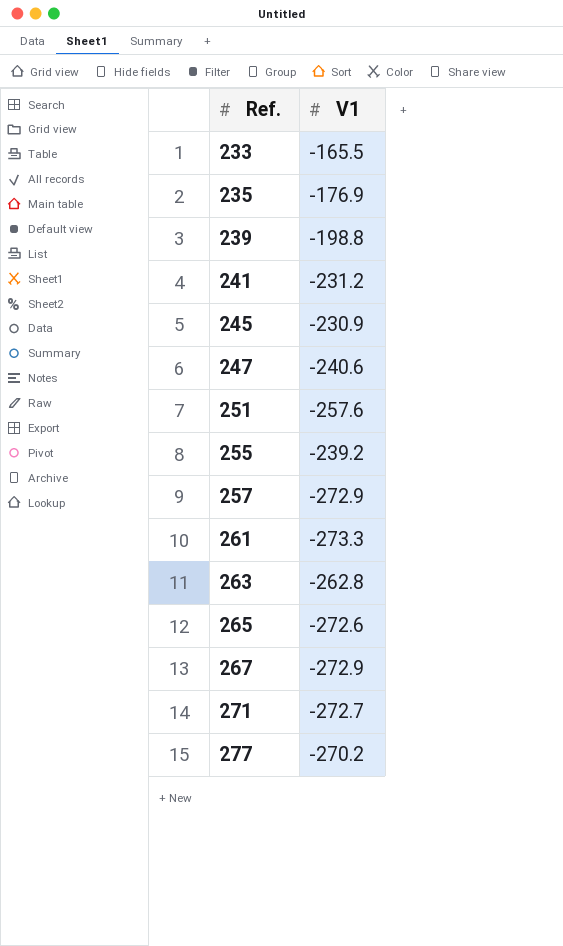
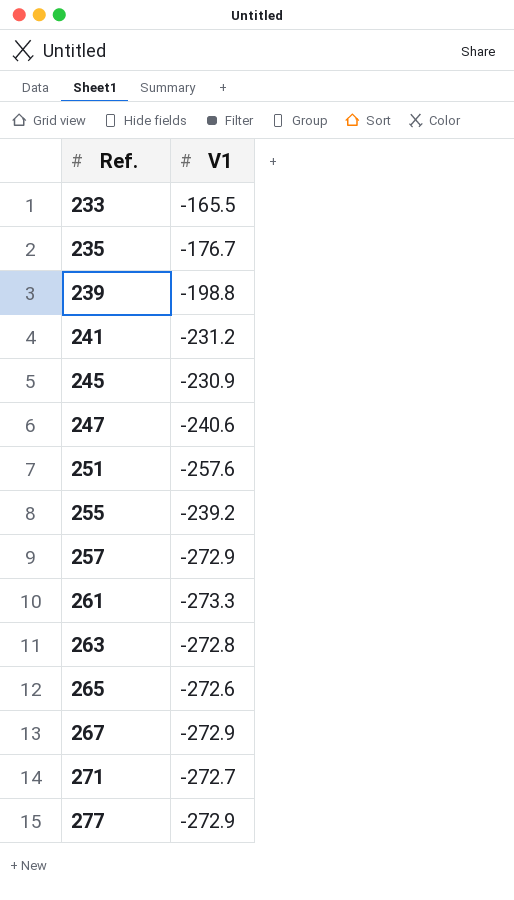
235 | V1: -176.9 -> -176.7
263 | V1: -262.8 -> -272.8
277 | V1: -270.2 -> -272.9

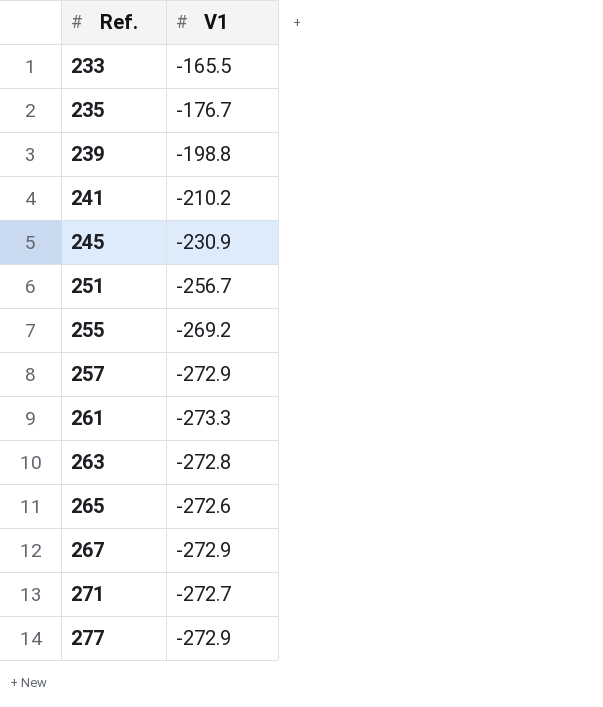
row 247: -240.6 -> none
241 | V1: -231.2 -> -210.2
251 | V1: -257.6 -> -256.7
255 | V1: -239.2 -> -269.2

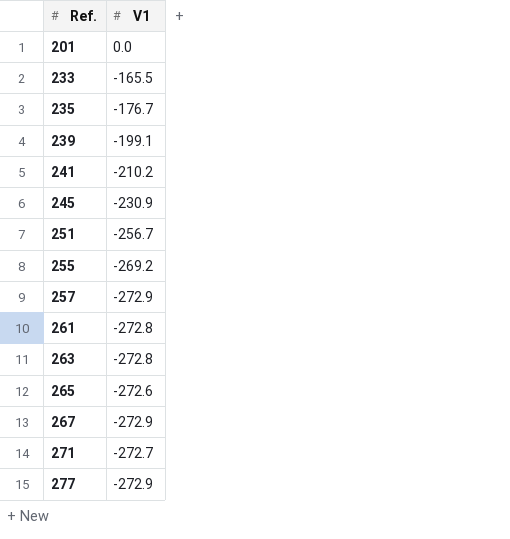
row 201: none -> 0.0
239 | V1: -198.8 -> -199.1
261 | V1: -273.3 -> -272.8

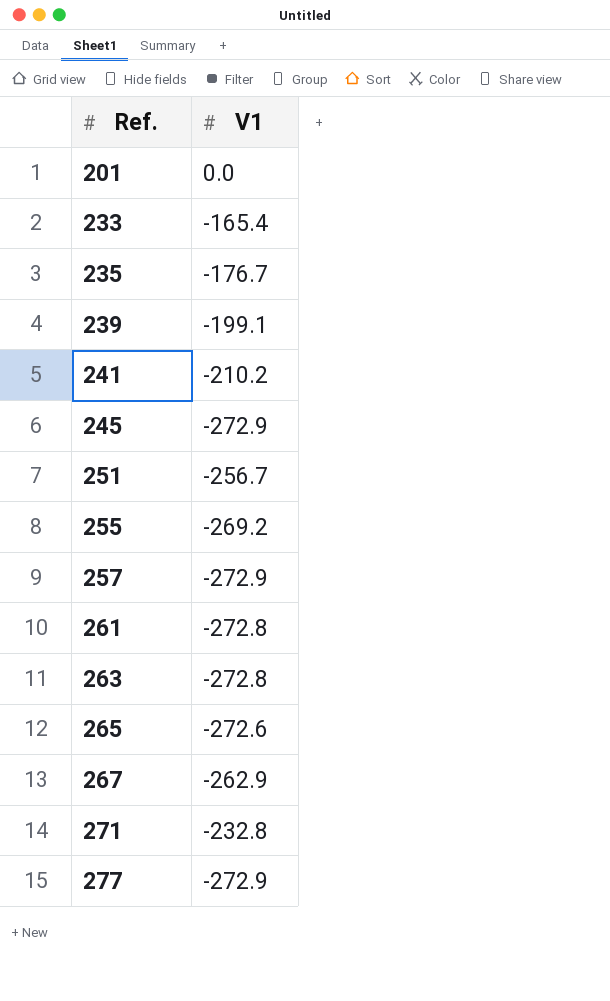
233 | V1: -165.5 -> -165.4
245 | V1: -230.9 -> -272.9
267 | V1: -272.9 -> -262.9
271 | V1: -272.7 -> -232.8

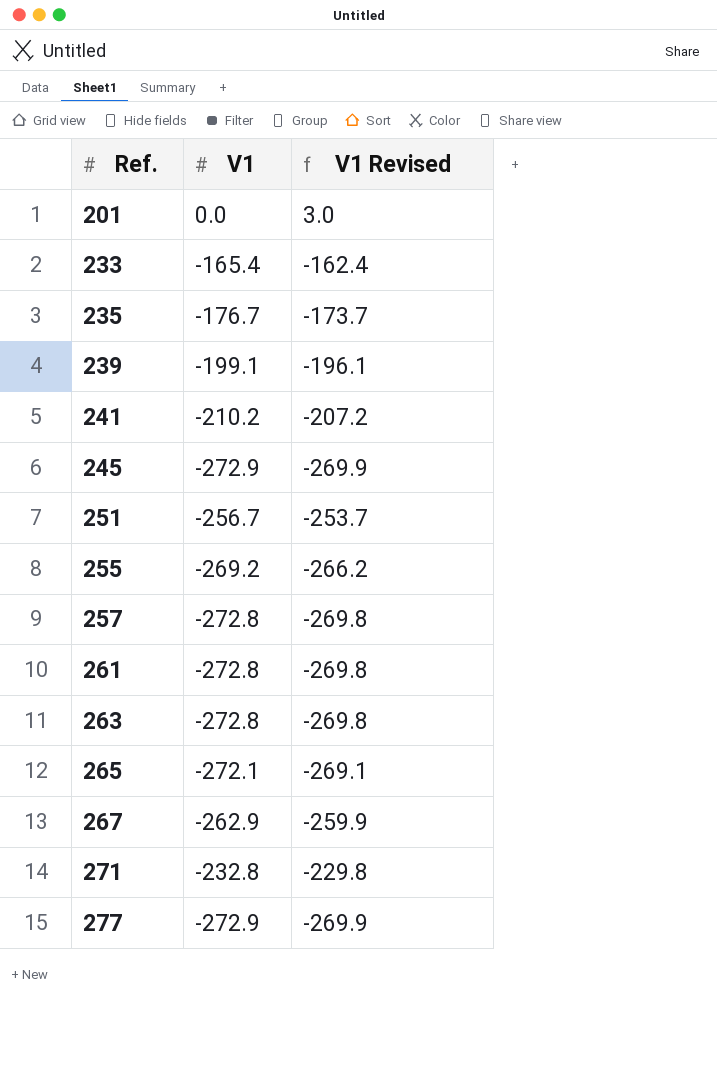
column V1 Revised | formula: none -> [V1] + 3
257 | V1: -272.9 -> -272.8
265 | V1: -272.6 -> -272.1

